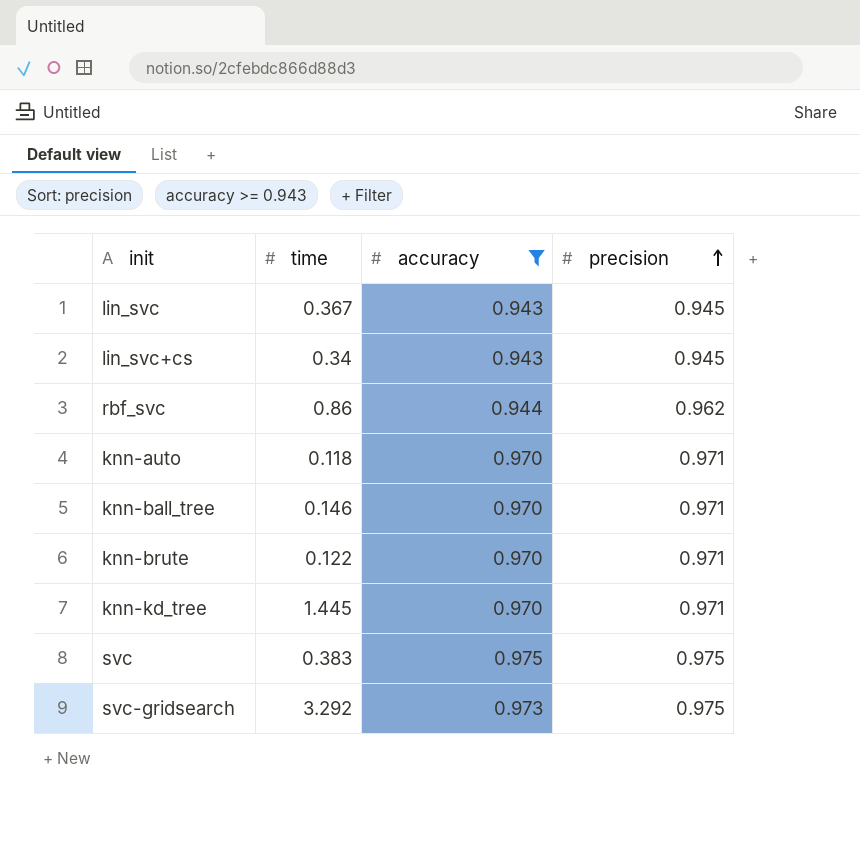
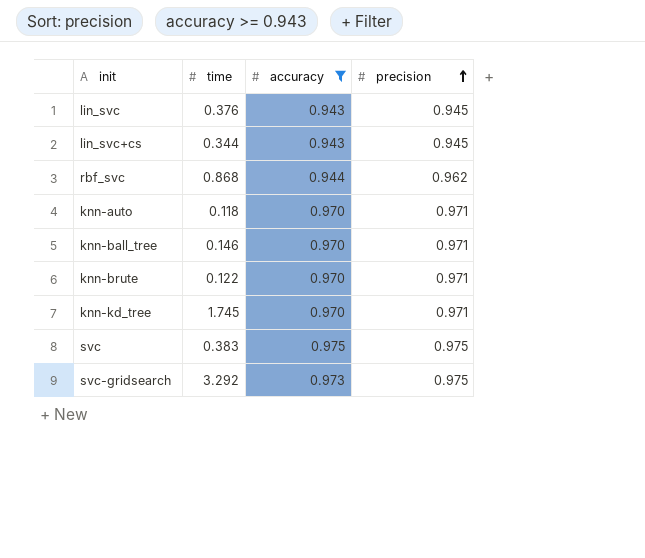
lin_svc | time: 0.367 -> 0.376
lin_svc+cs | time: 0.34 -> 0.344
rbf_svc | time: 0.86 -> 0.868
knn-kd_tree | time: 1.445 -> 1.745

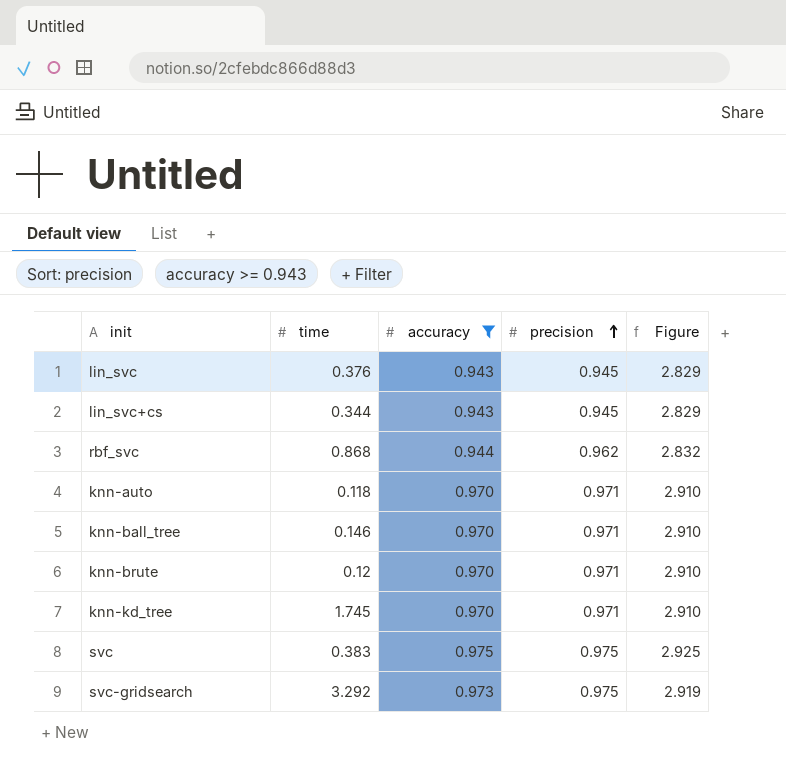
column Figure | formula: none -> [accuracy] * 3
knn-brute | time: 0.122 -> 0.12

